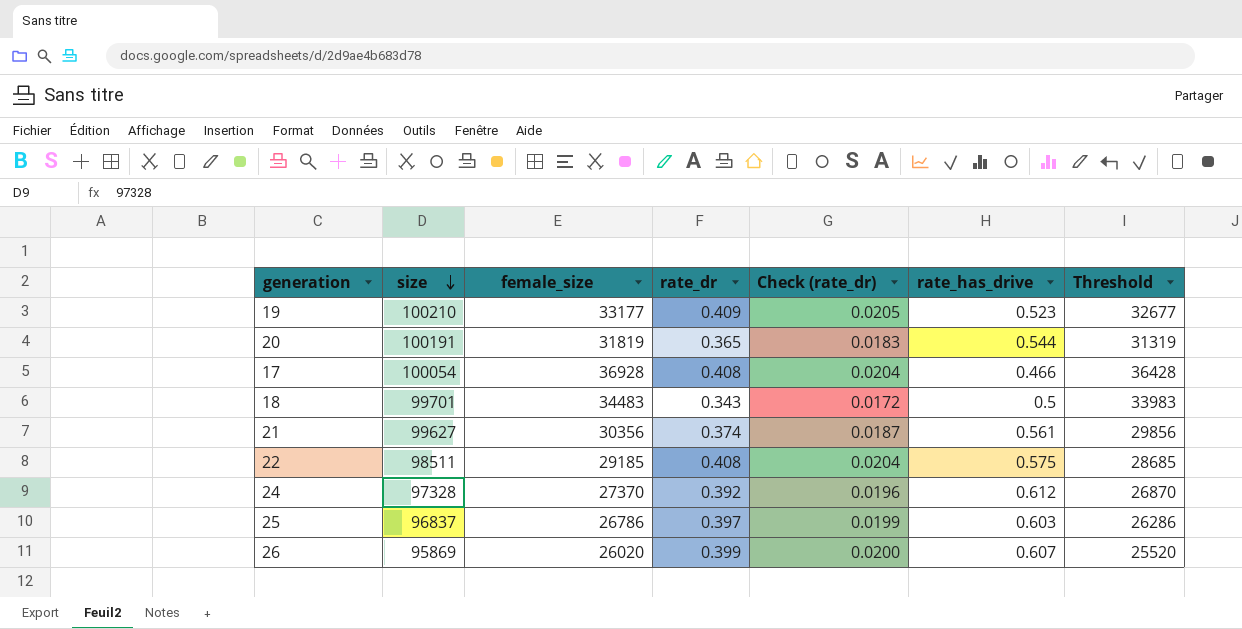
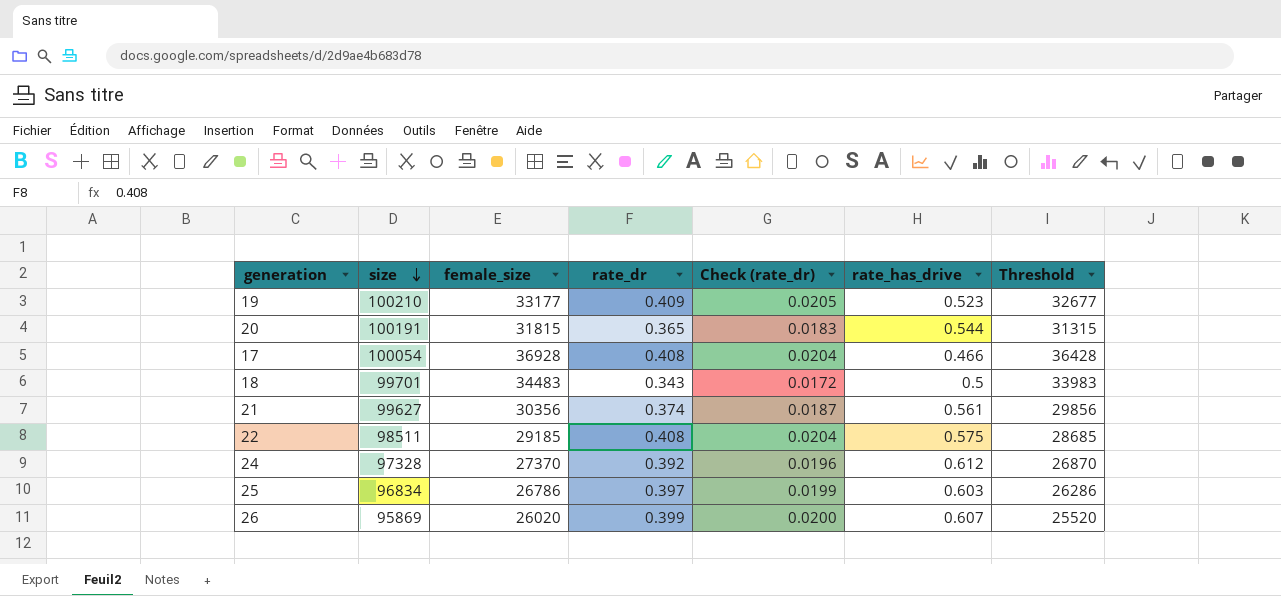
20 | female_size: 31819 -> 31815
20 | Threshold: 31319 -> 31315
25 | size: 96837 -> 96834

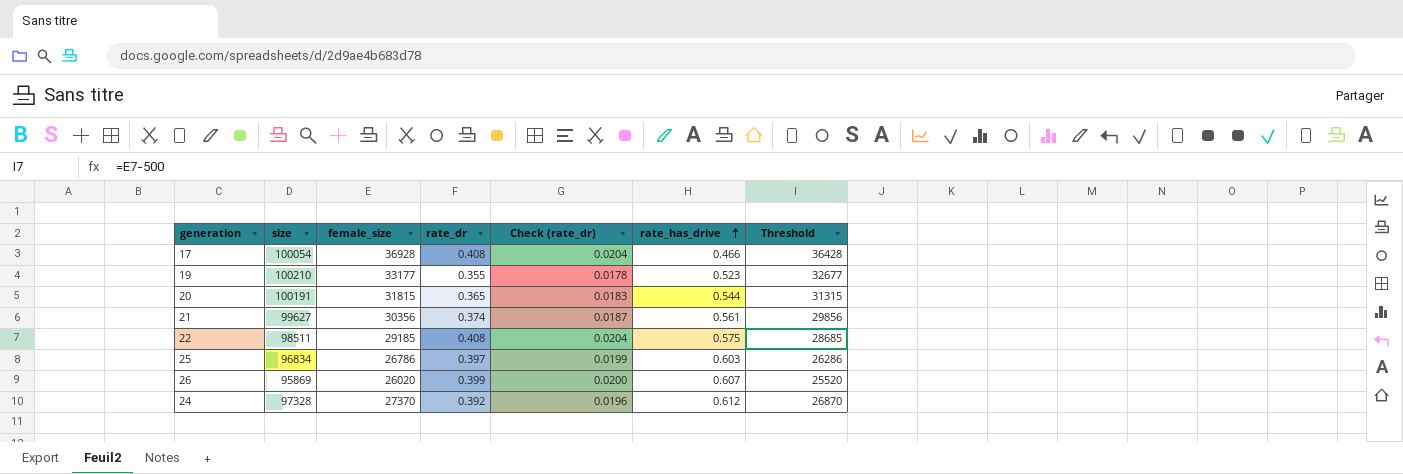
row order: size descending -> rate_has_drive ascending
row 18: 99701 | 34483 | 0.343 | 0.0172 | 0.5 | 33983 -> none
19 | rate_dr: 0.409 -> 0.355
19 | Check (rate_dr): 0.0205 -> 0.0178

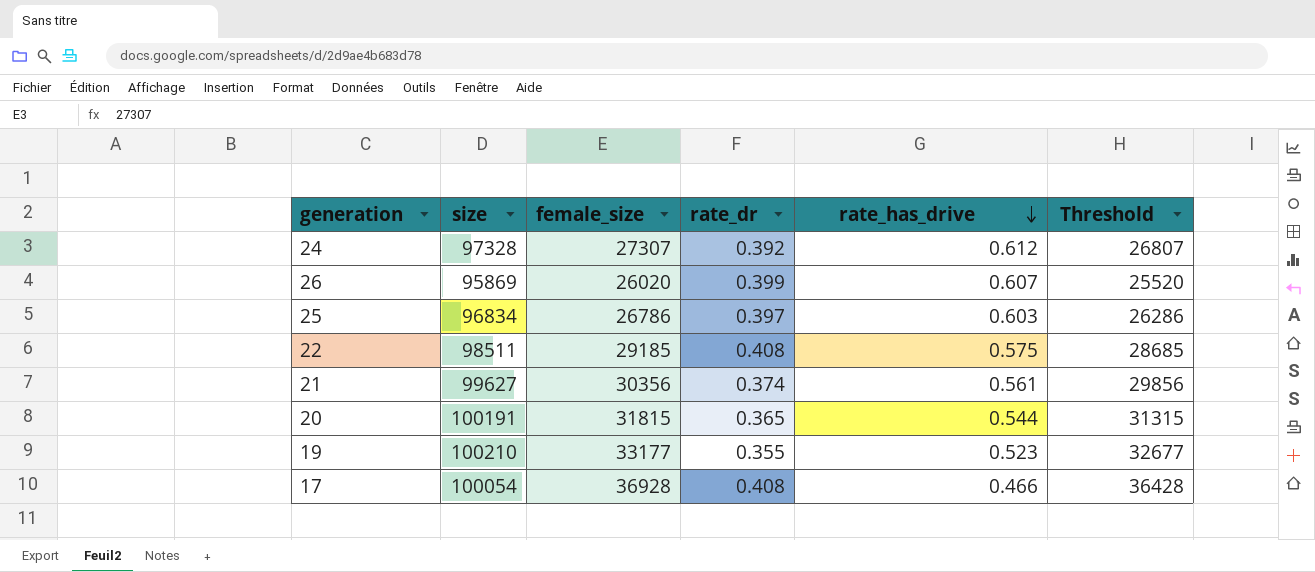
row order: rate_has_drive ascending -> rate_has_drive descending
column Check (rate_dr) | formula: [rate_dr] * 0.05 -> none
24 | female_size: 27370 -> 27307
24 | Threshold: 26870 -> 26807

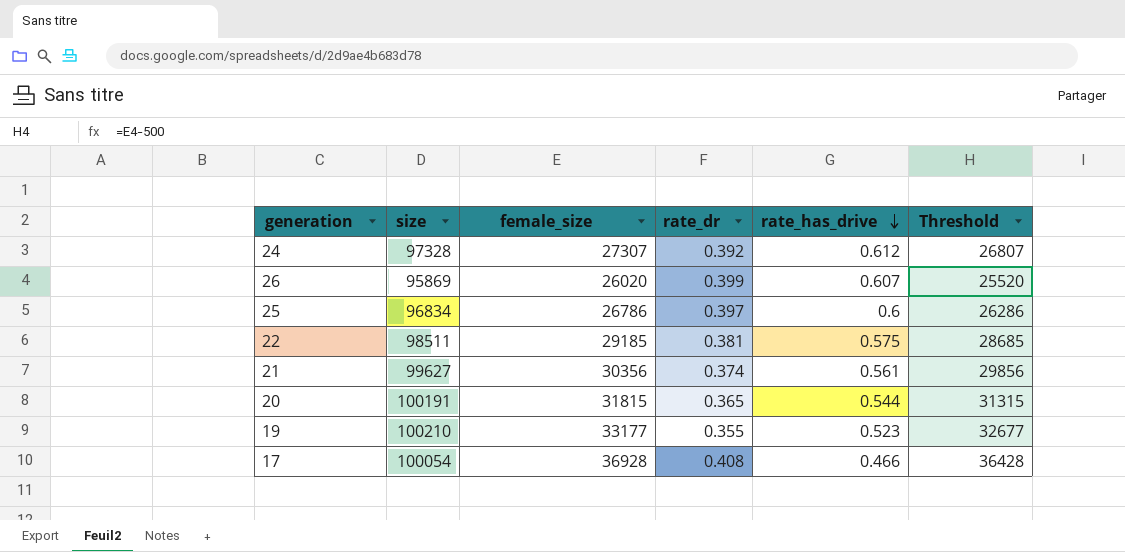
25 | rate_has_drive: 0.603 -> 0.6
22 | rate_dr: 0.408 -> 0.381

